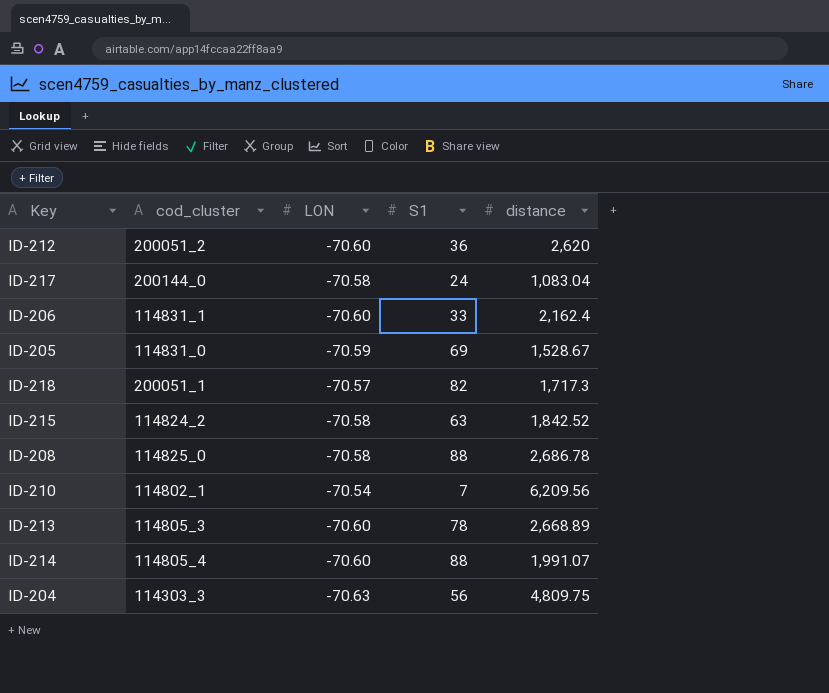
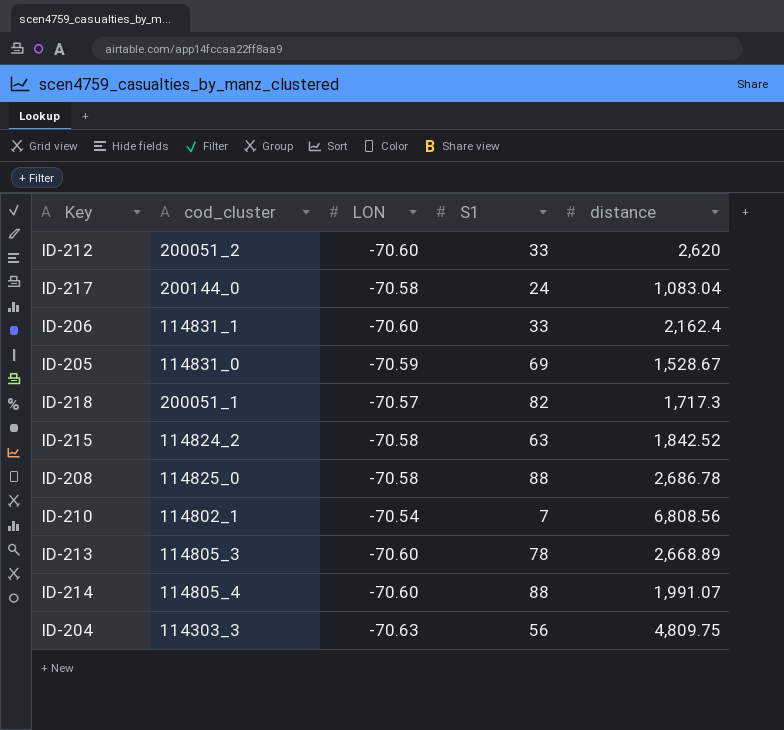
ID-212 | S1: 36 -> 33
ID-210 | distance: 6,209.56 -> 6,808.56

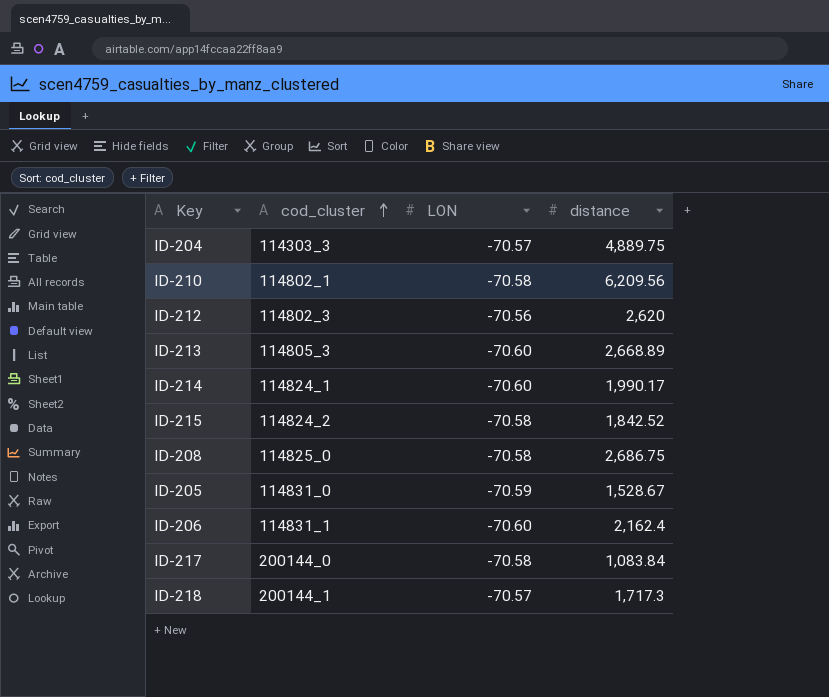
row order: none -> cod_cluster ascending
column S1 | position: 4 -> none
ID-204 | LON: -70.63 -> -70.57
ID-204 | distance: 4,809.75 -> 4,889.75
ID-210 | LON: -70.54 -> -70.58
ID-210 | distance: 6,808.56 -> 6,209.56
ID-212 | cod_cluster: 200051_2 -> 114802_3
ID-212 | LON: -70.60 -> -70.56
ID-214 | cod_cluster: 114805_4 -> 114824_1
ID-214 | distance: 1,991.07 -> 1,990.17
ID-208 | distance: 2,686.78 -> 2,686.75
ID-217 | distance: 1,083.04 -> 1,083.84
ID-218 | cod_cluster: 200051_1 -> 200144_1

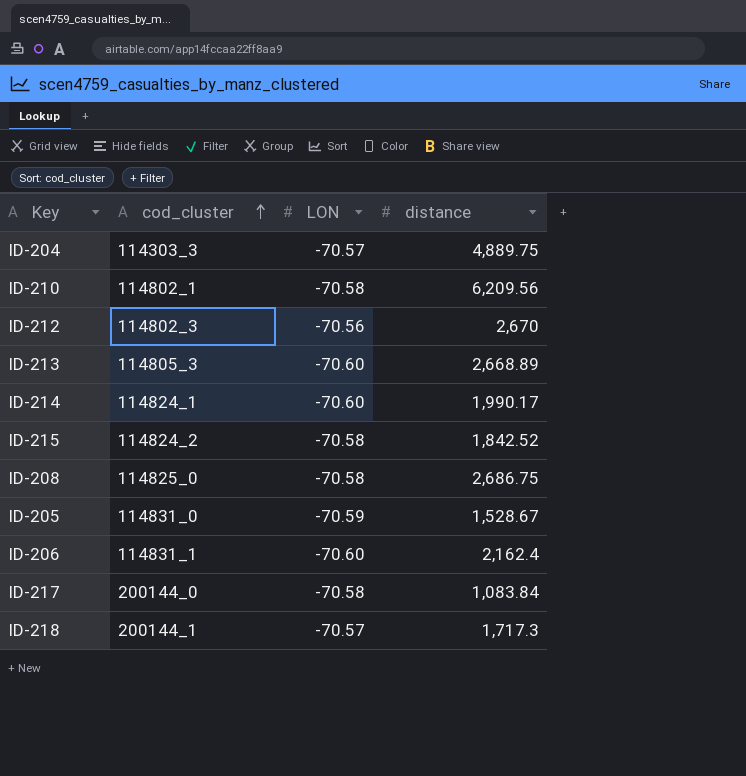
ID-212 | distance: 2,620 -> 2,670

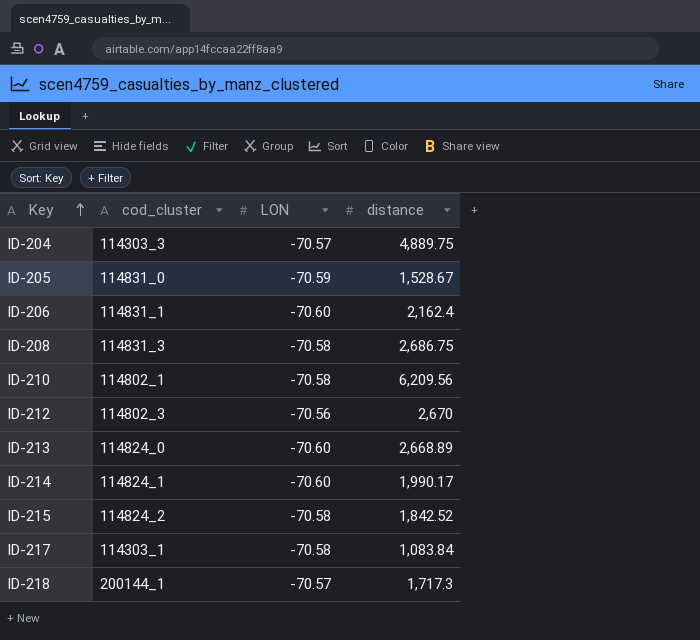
row order: cod_cluster ascending -> Key ascending
ID-208 | cod_cluster: 114825_0 -> 114831_3
ID-213 | cod_cluster: 114805_3 -> 114824_0
ID-217 | cod_cluster: 200144_0 -> 114303_1

